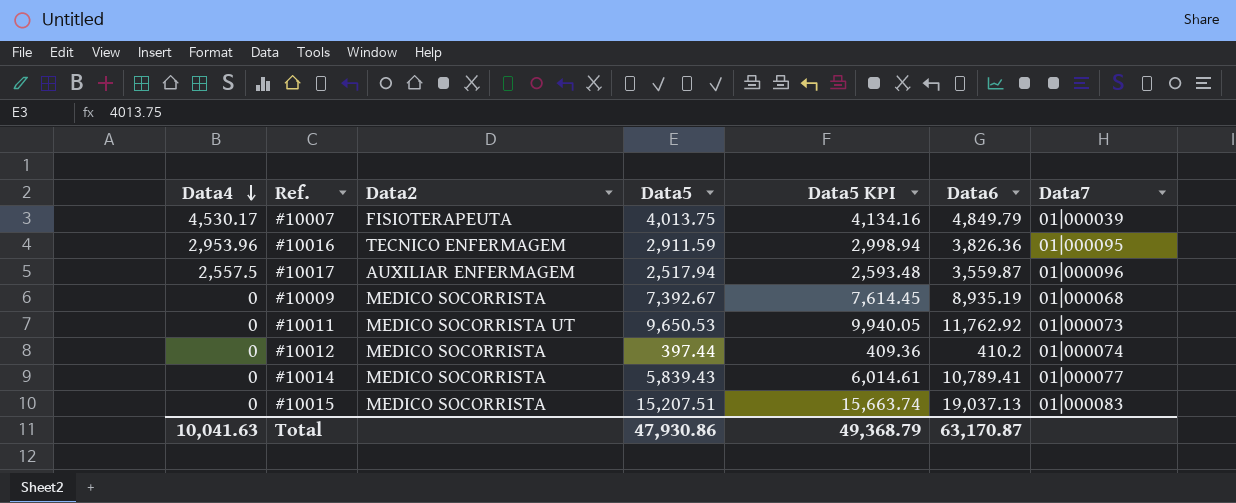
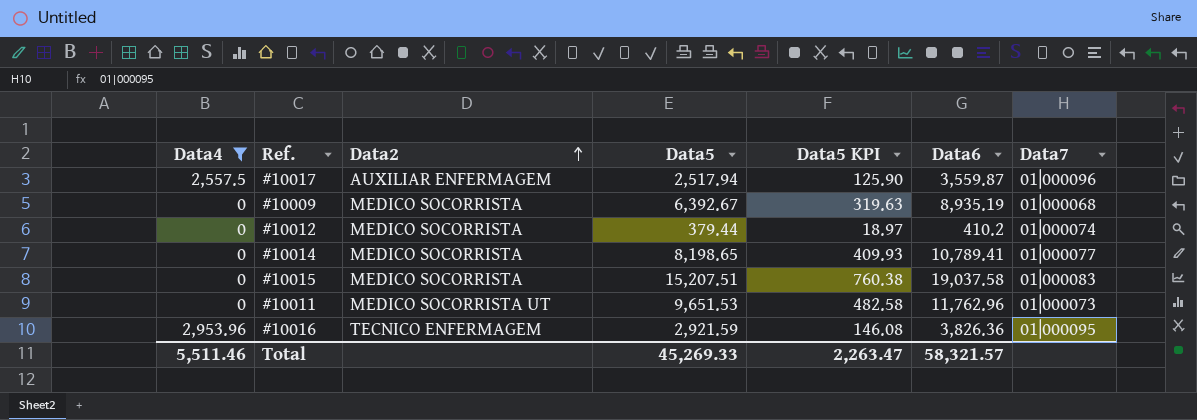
filter: none -> Data4 != 4,530.17
row order: Data4 descending -> Data2 ascending
column Data5 KPI | formula: [Data5] * 1.03 -> [Data5] * 0.05
#10009 | Data5: 7,392.67 -> 6,392.67
#10012 | Data5: 397.44 -> 379.44
#10014 | Data5: 5,839.43 -> 8,198.65
#10015 | Data6: 19,037.13 -> 19,037.58
#10011 | Data5: 9,650.53 -> 9,651.53
#10011 | Data6: 11,762.92 -> 11,762.96
#10016 | Data5: 2,911.59 -> 2,921.59
Total | Data4: 10,041.63 -> 5,511.46
Total | Data5: 47,930.86 -> 45,269.33
Total | Data5 KPI: 49,368.79 -> 2,263.47
Total | Data6: 63,170.87 -> 58,321.57

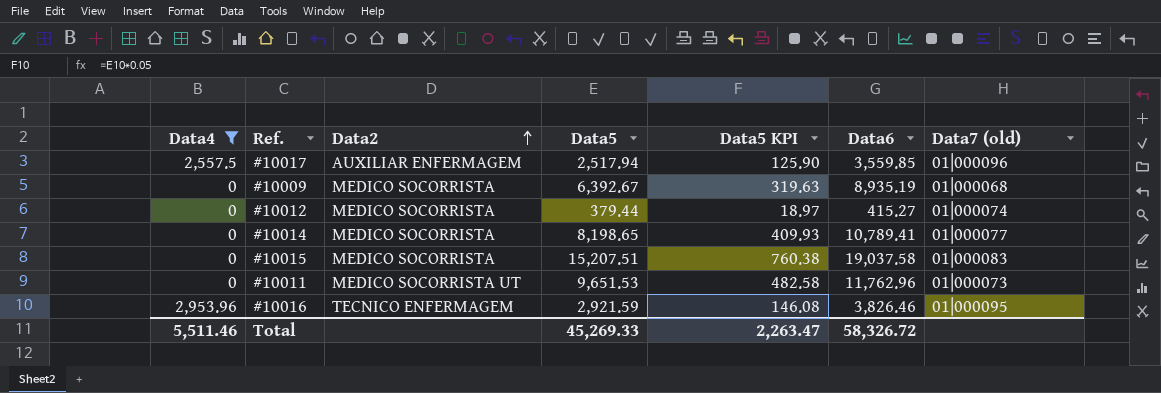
column name: Data7 -> Data7 (old)
#10017 | Data6: 3,559.87 -> 3,559.85
#10012 | Data6: 410.2 -> 415.27
#10016 | Data6: 3,826.36 -> 3,826.46
Total | Data6: 58,321.57 -> 58,326.72

